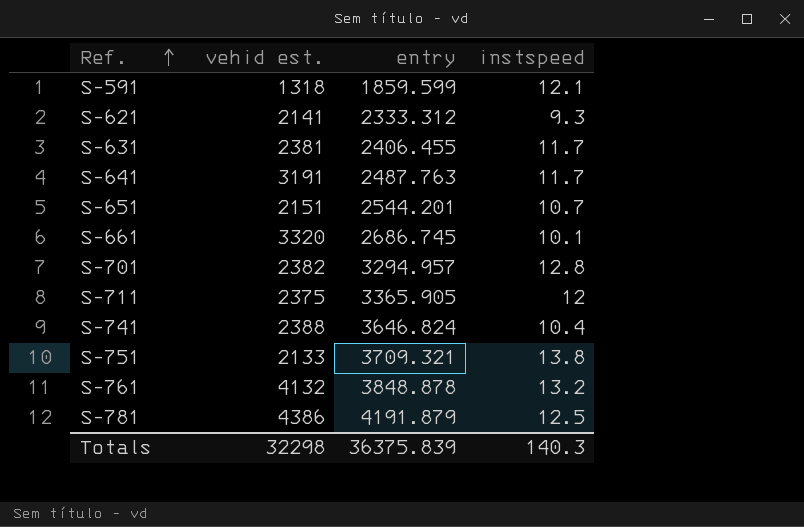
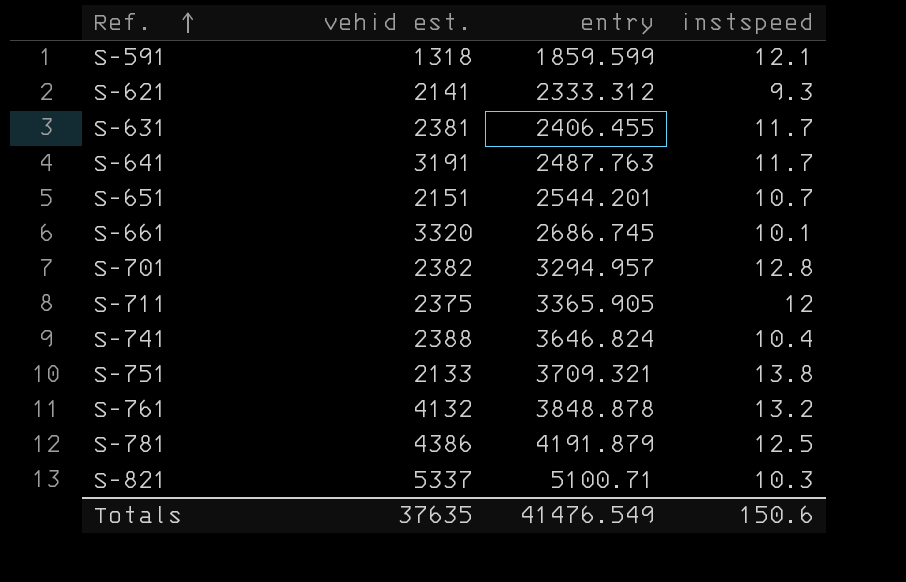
row S-821: none -> 5337 | 5100.71 | 10.3
Totals | vehid est.: 32298 -> 37635
Totals | entry: 36375.839 -> 41476.549
Totals | instspeed: 140.3 -> 150.6

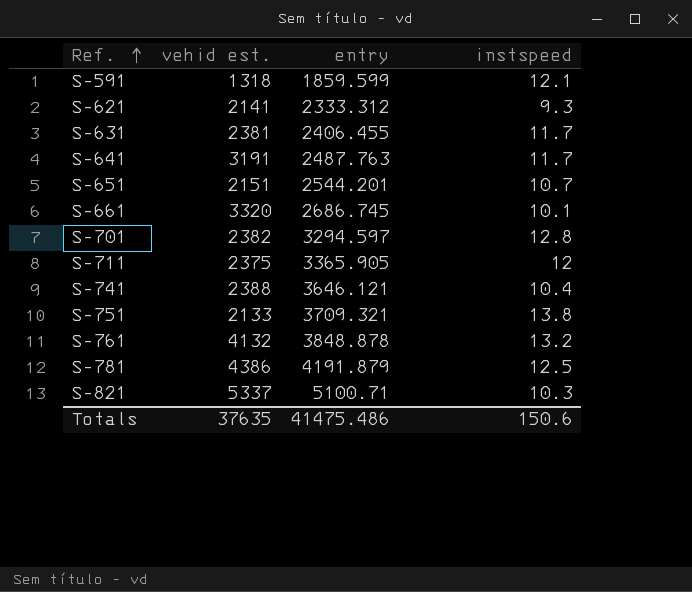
S-701 | entry: 3294.957 -> 3294.597
S-741 | entry: 3646.824 -> 3646.121
Totals | entry: 41476.549 -> 41475.486

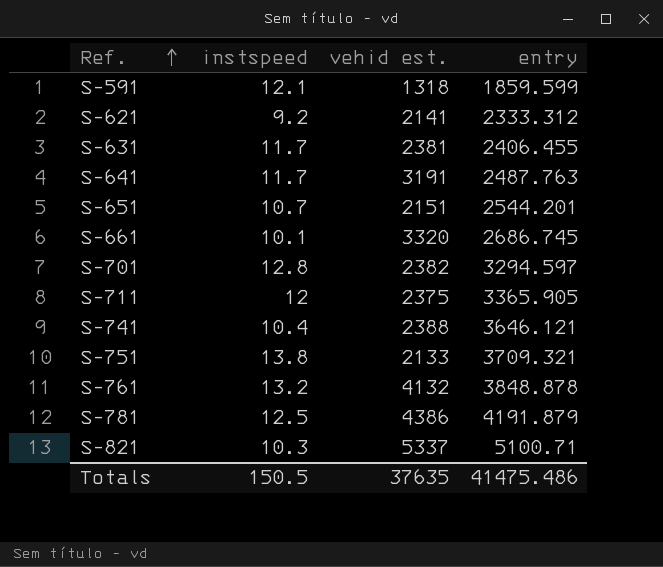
column instspeed | position: 4 -> 2
S-621 | instspeed: 9.3 -> 9.2
Totals | instspeed: 150.6 -> 150.5

